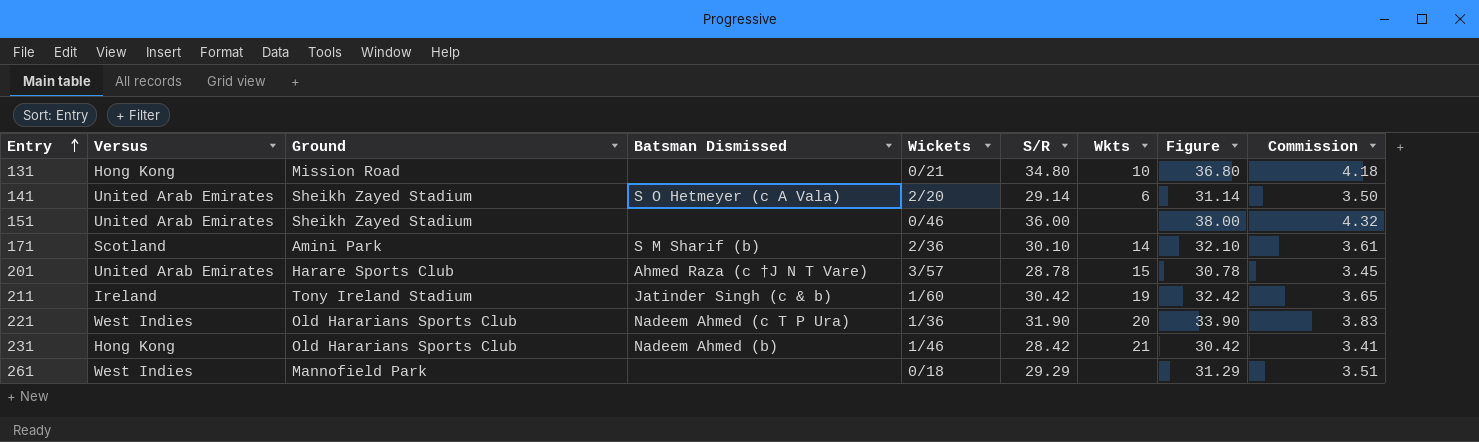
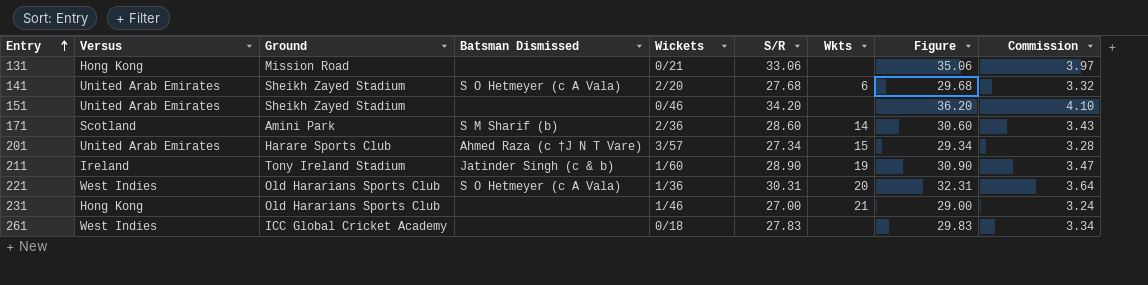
131 | S/R: 34.80 -> 33.06
131 | Wkts: 10 -> none
131 | Figure: 36.80 -> 35.06
131 | Commission: 4.18 -> 3.97
141 | S/R: 29.14 -> 27.68
141 | Figure: 31.14 -> 29.68
141 | Commission: 3.50 -> 3.32
151 | S/R: 36.00 -> 34.20
151 | Figure: 38.00 -> 36.20
151 | Commission: 4.32 -> 4.10
171 | S/R: 30.10 -> 28.60
171 | Figure: 32.10 -> 30.60
171 | Commission: 3.61 -> 3.43
201 | S/R: 28.78 -> 27.34
201 | Figure: 30.78 -> 29.34
201 | Commission: 3.45 -> 3.28
211 | S/R: 30.42 -> 28.90
211 | Figure: 32.42 -> 30.90
211 | Commission: 3.65 -> 3.47
221 | Batsman Dismissed: Nadeem Ahmed (c T P Ura) -> S O Hetmeyer (c A Vala)
221 | S/R: 31.90 -> 30.31
221 | Figure: 33.90 -> 32.31
221 | Commission: 3.83 -> 3.64
231 | Batsman Dismissed: Nadeem Ahmed (b) -> none
231 | S/R: 28.42 -> 27.00
231 | Figure: 30.42 -> 29.00
231 | Commission: 3.41 -> 3.24
261 | Ground: Mannofield Park -> ICC Global Cricket Academy
261 | S/R: 29.29 -> 27.83
261 | Figure: 31.29 -> 29.83
261 | Commission: 3.51 -> 3.34

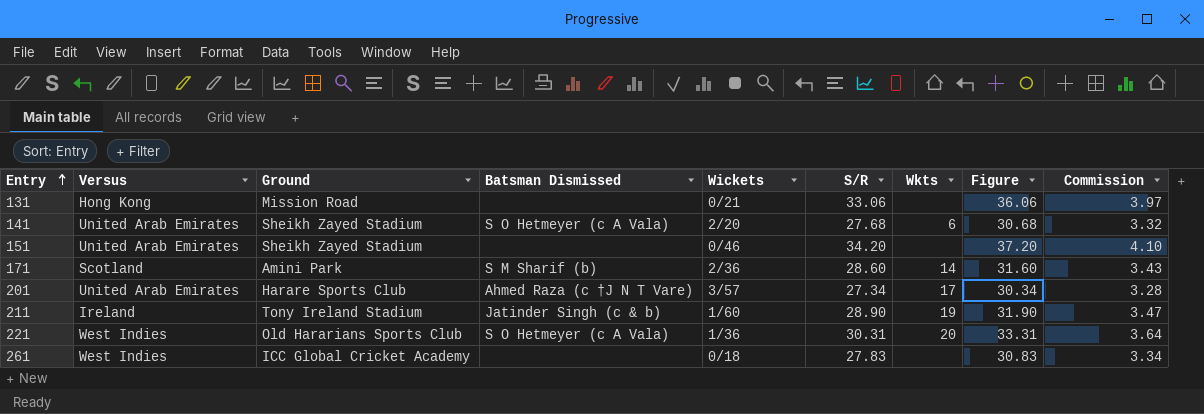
column Figure | formula: [S/R] + 2 -> [S/R] + 3
row 231: Hong Kong | Old Hararians Sports Club | none | 1/46 | 27.00 | 21 | 29.00 | 3.24 -> none
201 | Wkts: 15 -> 17

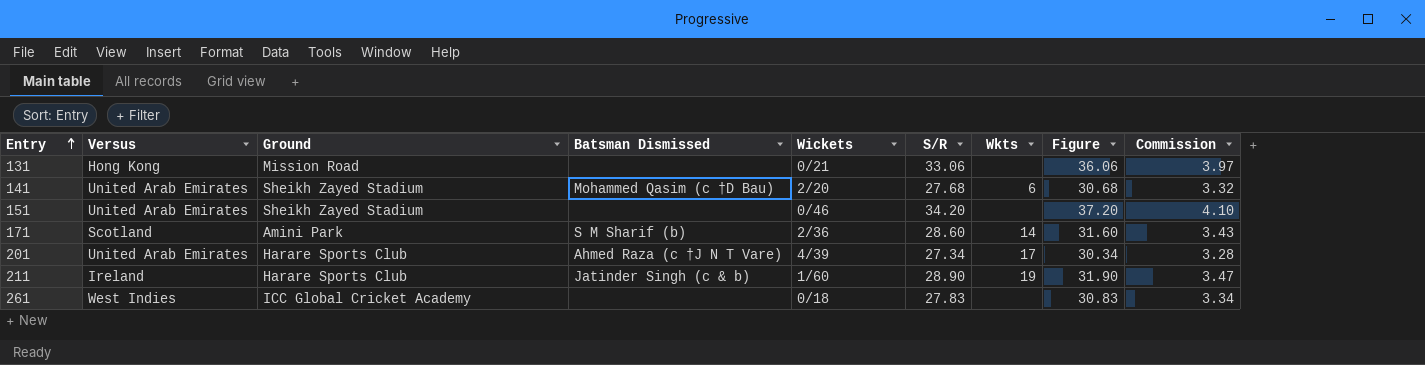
row 221: West Indies | Old Hararians Sports Club | S O Hetmeyer (c A Vala) | 1/36 | 30.31 | 20 | 33.31 | 3.64 -> none
141 | Batsman Dismissed: S O Hetmeyer (c A Vala) -> Mohammed Qasim (c †D Bau)
201 | Wickets: 3/57 -> 4/39
211 | Ground: Tony Ireland Stadium -> Harare Sports Club

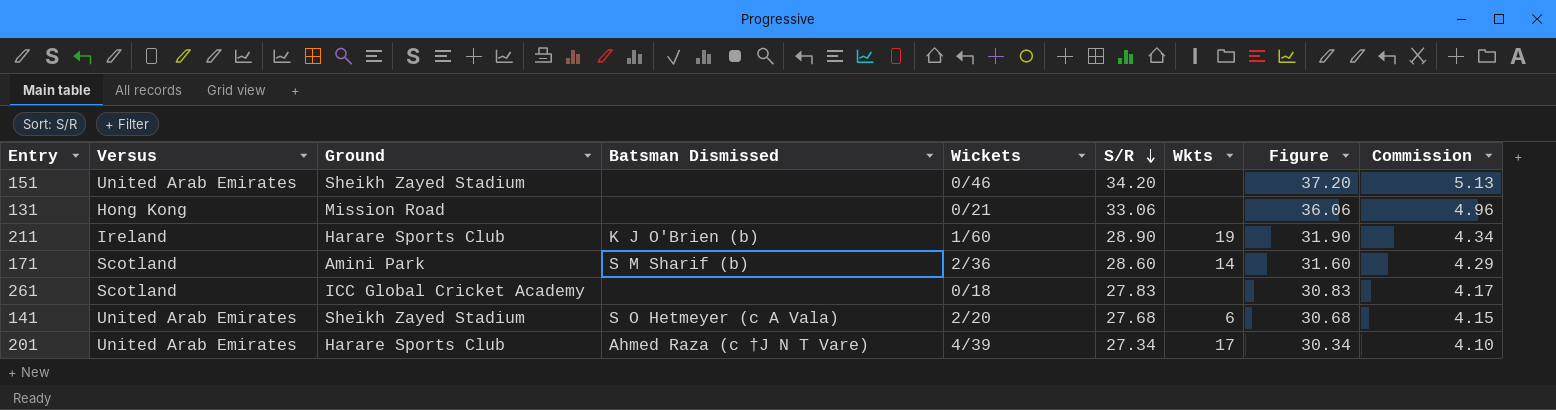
row order: Entry ascending -> S/R descending
column Commission | formula: [S/R] * 0.12 -> [S/R] * 0.15
211 | Batsman Dismissed: Jatinder Singh (c & b) -> K J O'Brien (b)
261 | Versus: West Indies -> Scotland
141 | Batsman Dismissed: Mohammed Qasim (c †D Bau) -> S O Hetmeyer (c A Vala)

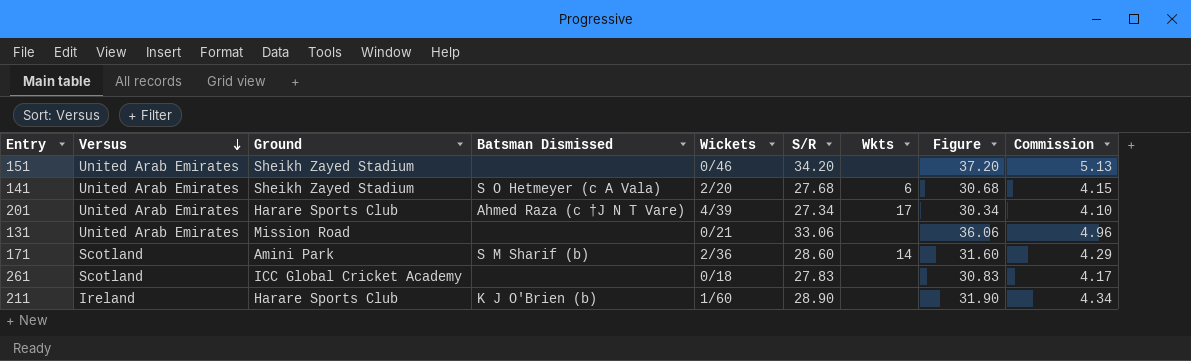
row order: S/R descending -> Versus descending
131 | Versus: Hong Kong -> United Arab Emirates
211 | Wkts: 19 -> none

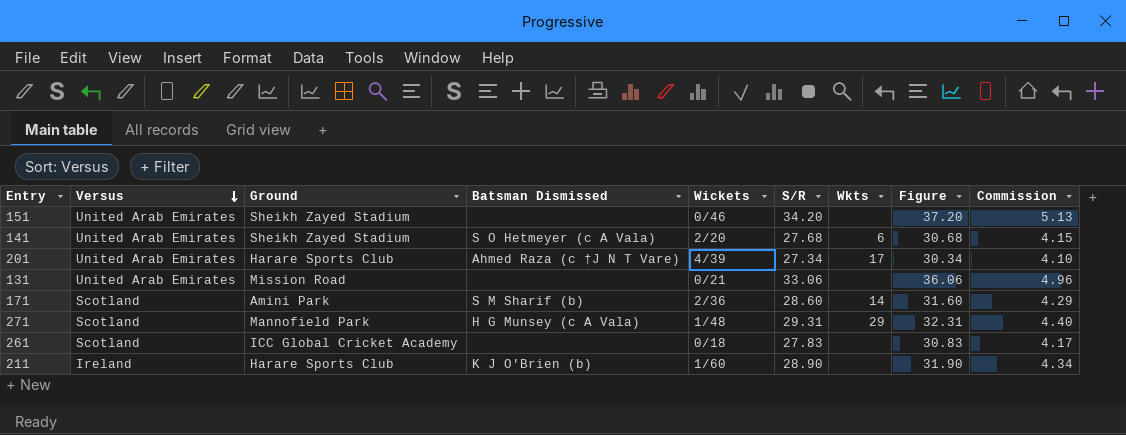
row 271: none -> Scotland | Mannofield Park | H G Munsey (c A Vala) | 1/48 | 29.31 | 29 | 32.31 | 4.40

